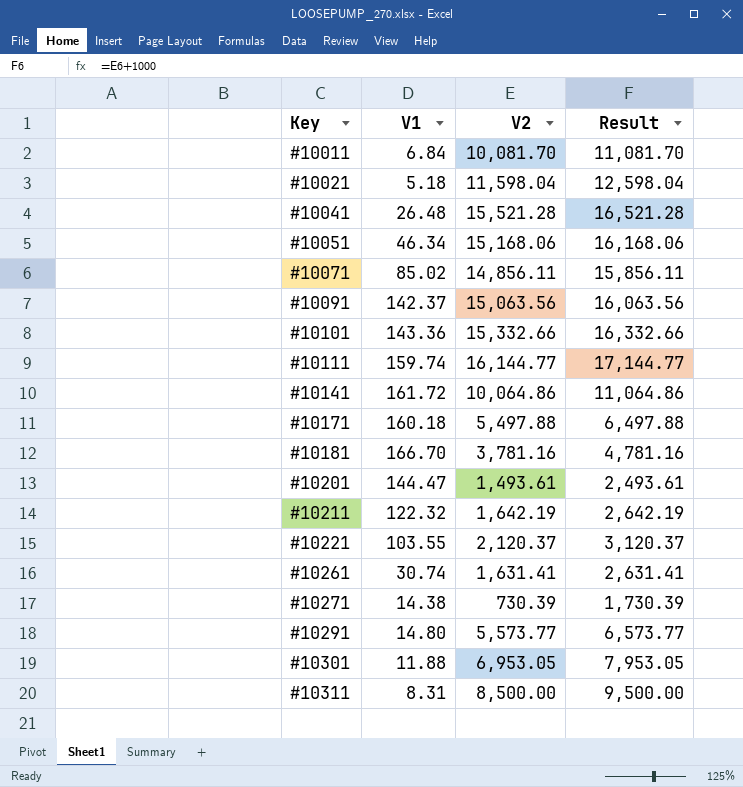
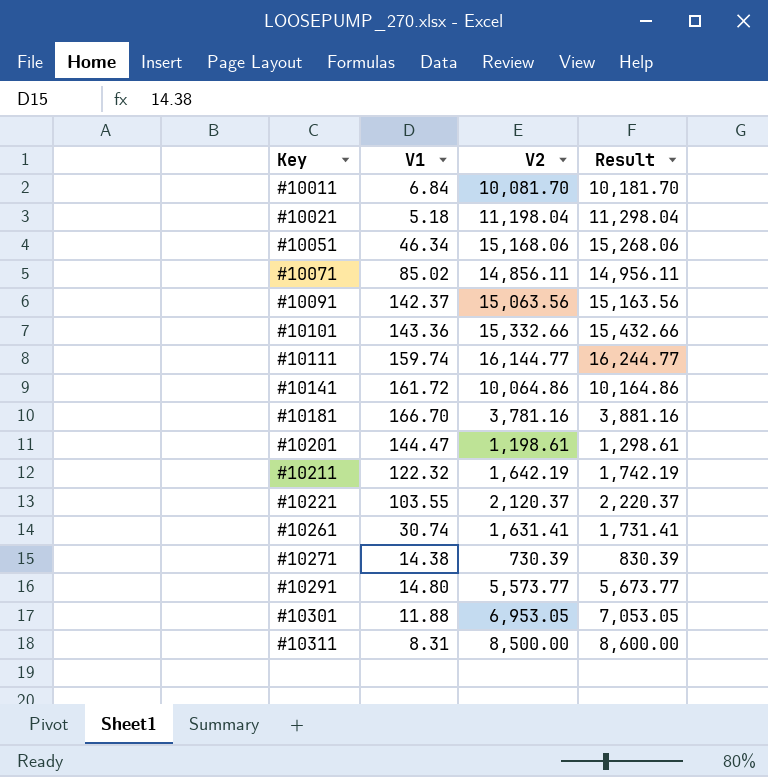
column Result | formula: [V2] + 1000 -> [V2] + 100
row #10041: 26.48 | 15,521.28 | 16,521.28 -> none
row #10171: 160.18 | 5,497.88 | 6,497.88 -> none
#10021 | V2: 11,598.04 -> 11,198.04
#10201 | V2: 1,493.61 -> 1,198.61

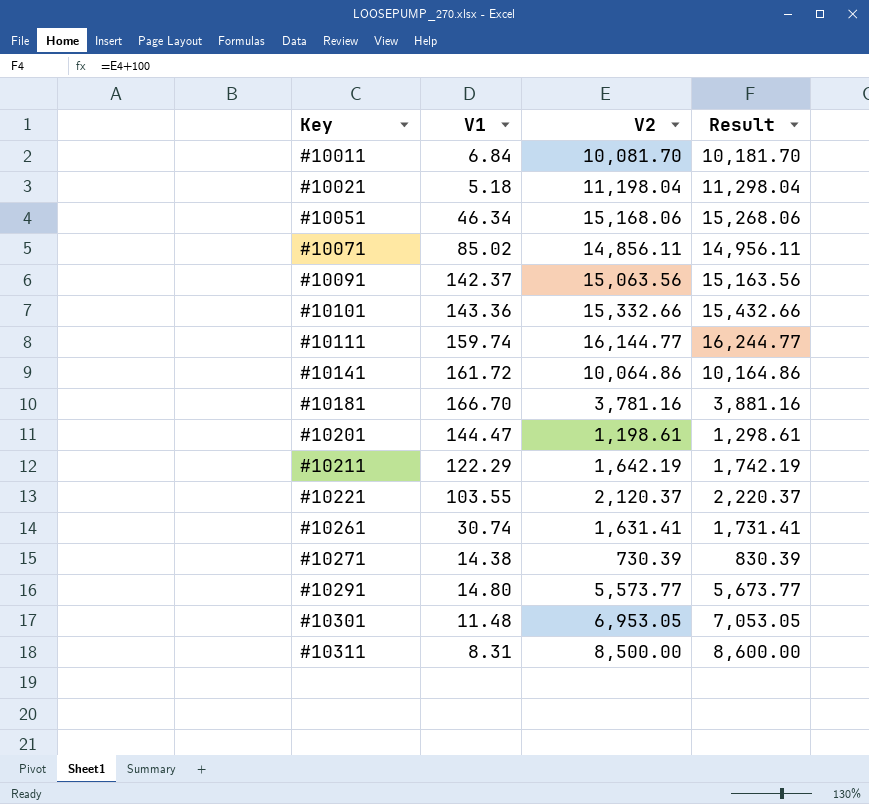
#10211 | V1: 122.32 -> 122.29
#10301 | V1: 11.88 -> 11.48

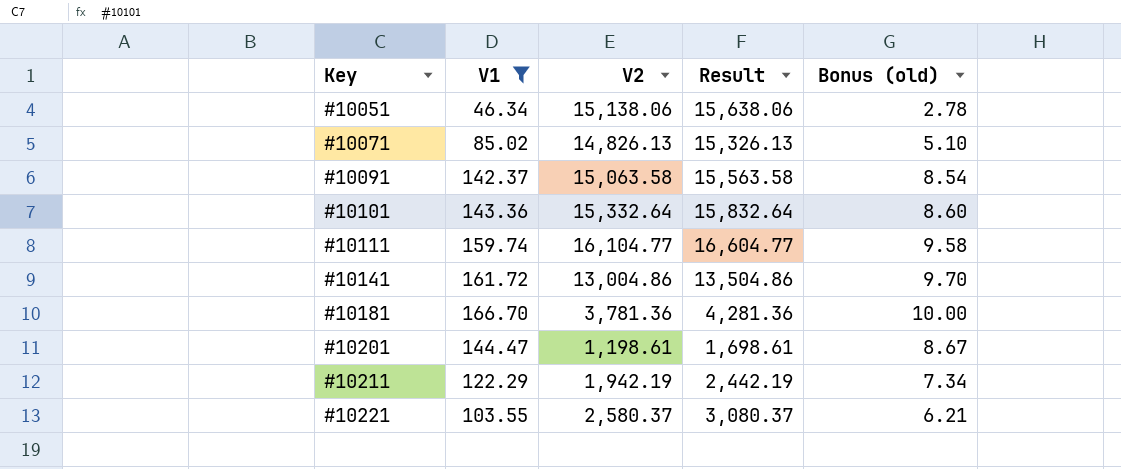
filter: none -> V1 >= 46.34
column Result | formula: [V2] + 100 -> [V2] + 500
column Bonus (old) | formula: none -> [V1] * 0.06
#10051 | V2: 15,168.06 -> 15,138.06
#10071 | V2: 14,856.11 -> 14,826.13
#10091 | V2: 15,063.56 -> 15,063.58
#10101 | V2: 15,332.66 -> 15,332.64
#10111 | V2: 16,144.77 -> 16,104.77
#10141 | V2: 10,064.86 -> 13,004.86
#10181 | V2: 3,781.16 -> 3,781.36
#10211 | V2: 1,642.19 -> 1,942.19
#10221 | V2: 2,120.37 -> 2,580.37

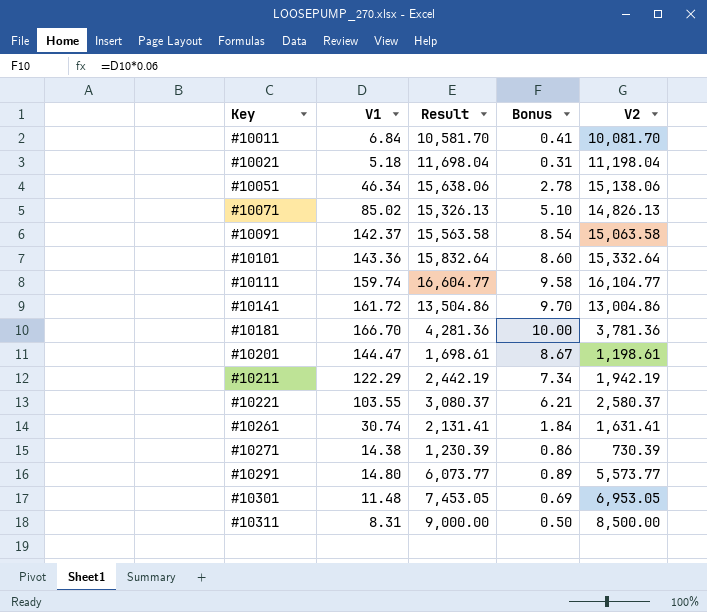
filter: V1 >= 46.34 -> none
column name: Bonus (old) -> Bonus
column V2 | position: 3 -> 5

